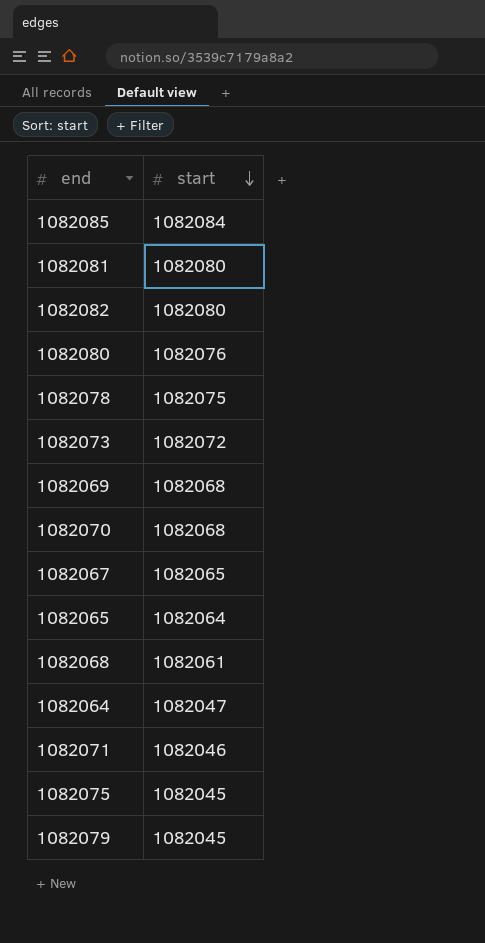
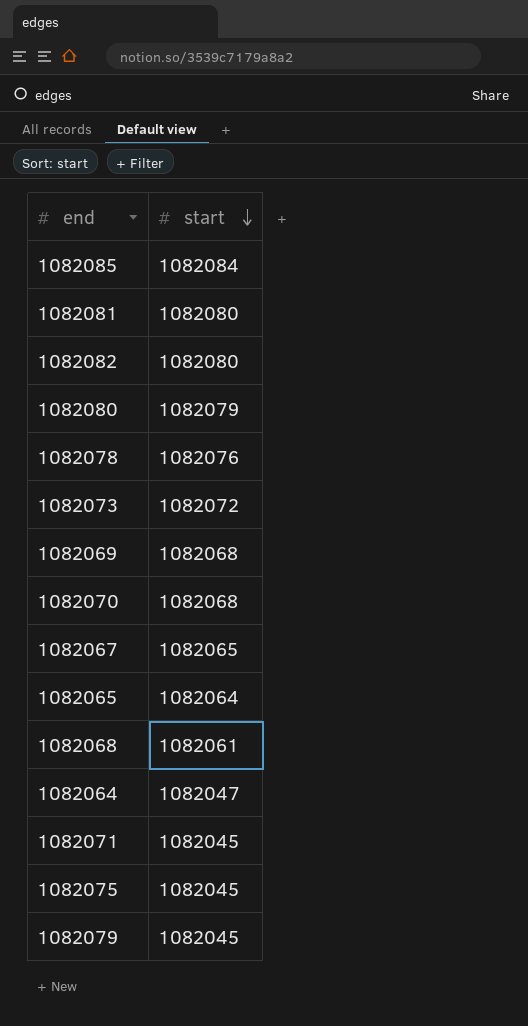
1082080 | start: 1082076 -> 1082079
1082078 | start: 1082075 -> 1082076
1082071 | start: 1082046 -> 1082045

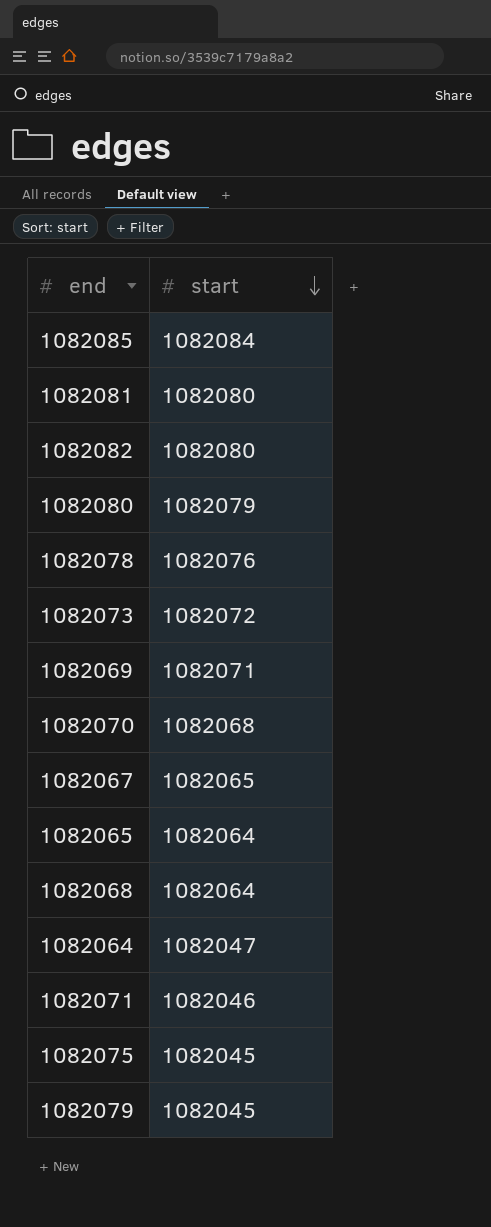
1082069 | start: 1082068 -> 1082071
1082068 | start: 1082061 -> 1082064
1082071 | start: 1082045 -> 1082046

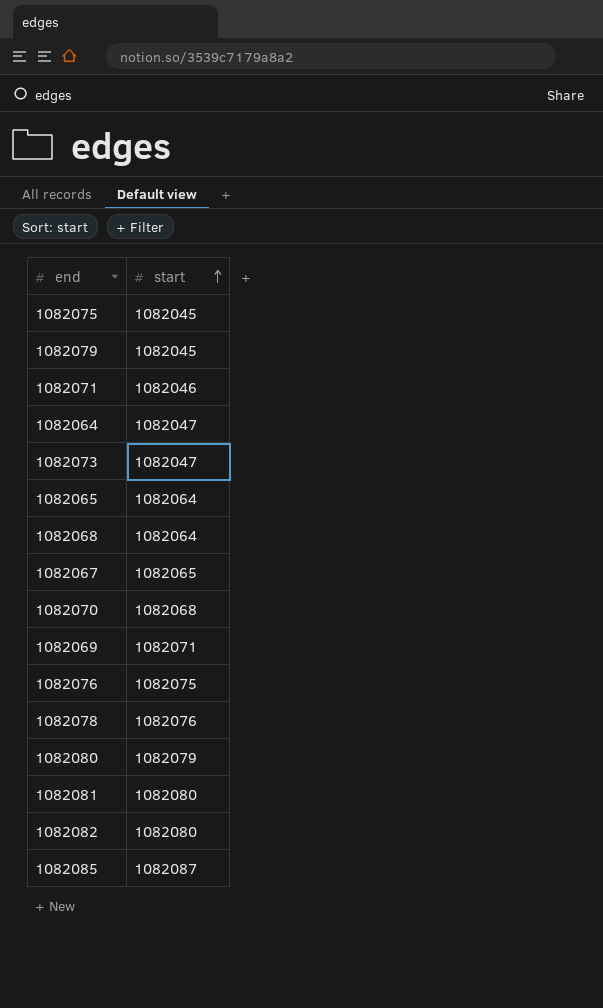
row order: start descending -> start ascending
1082073 | start: 1082072 -> 1082047
row 1082076: none -> 1082075
1082085 | start: 1082084 -> 1082087

